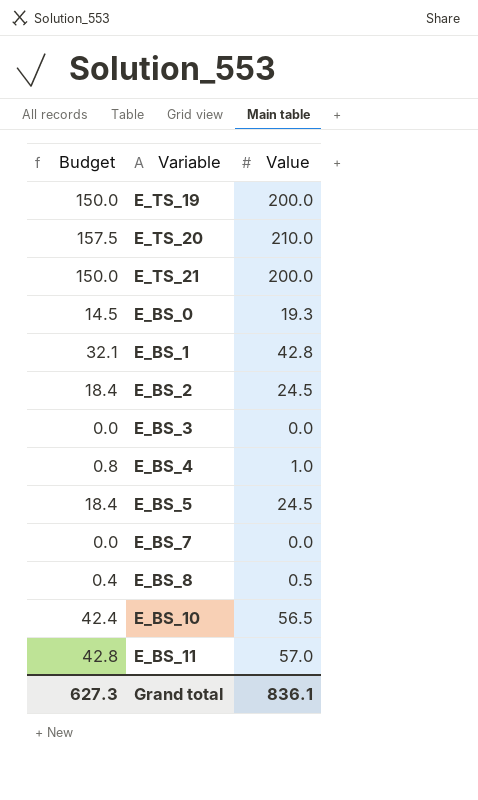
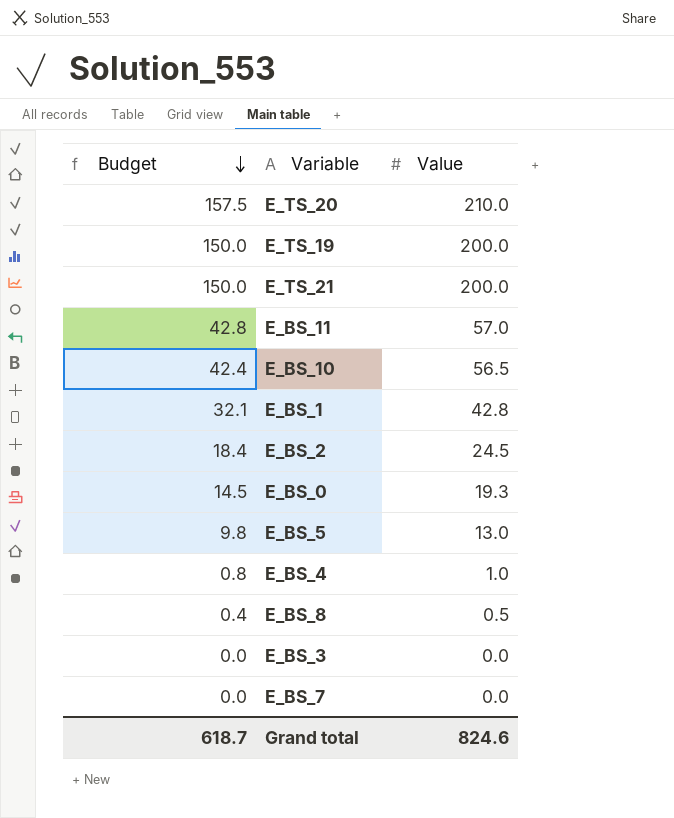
row order: none -> Budget descending
E_BS_5 | Budget: 18.4 -> 9.8
E_BS_5 | Value: 24.5 -> 13.0
Grand total | Budget: 627.3 -> 618.7
Grand total | Value: 836.1 -> 824.6

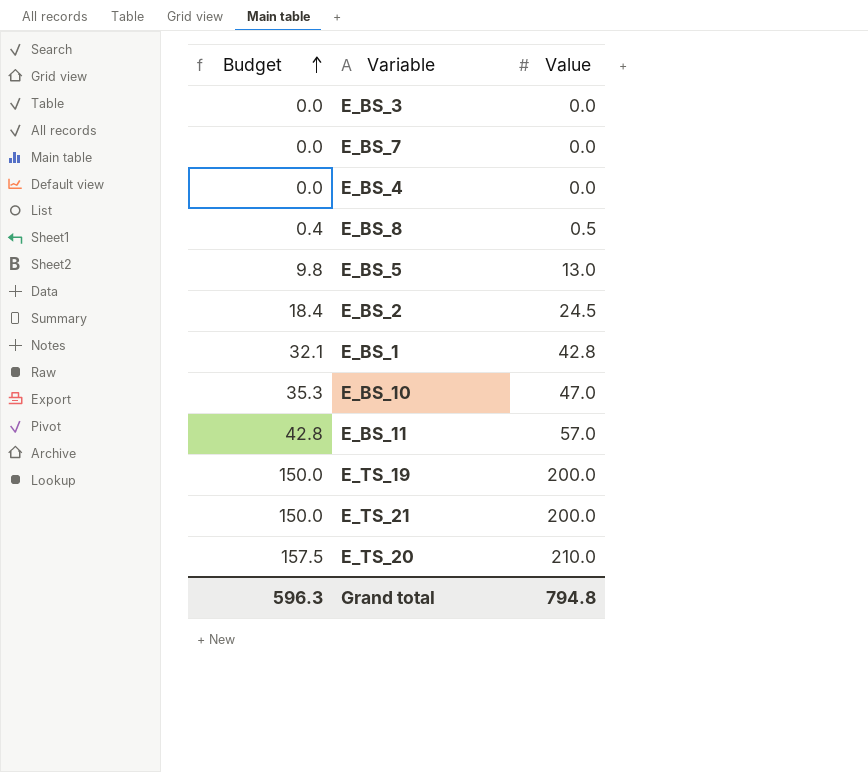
row order: Budget descending -> Budget ascending
row E_BS_0: 14.5 | 19.3 -> none
E_BS_4 | Budget: 0.8 -> 0.0
E_BS_4 | Value: 1.0 -> 0.0
E_BS_10 | Budget: 42.4 -> 35.3
E_BS_10 | Value: 56.5 -> 47.0
Grand total | Budget: 618.7 -> 596.3
Grand total | Value: 824.6 -> 794.8

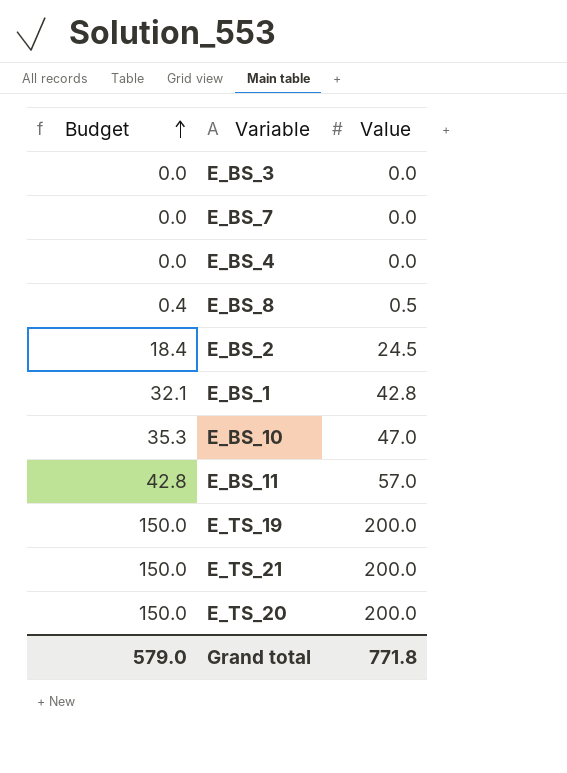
row E_BS_5: 9.8 | 13.0 -> none
E_TS_20 | Budget: 157.5 -> 150.0
E_TS_20 | Value: 210.0 -> 200.0
Grand total | Budget: 596.3 -> 579.0
Grand total | Value: 794.8 -> 771.8

